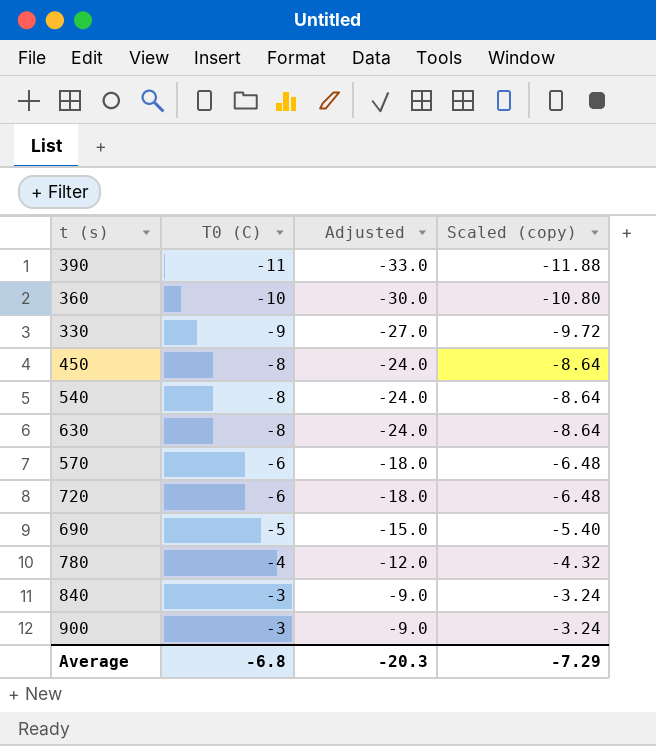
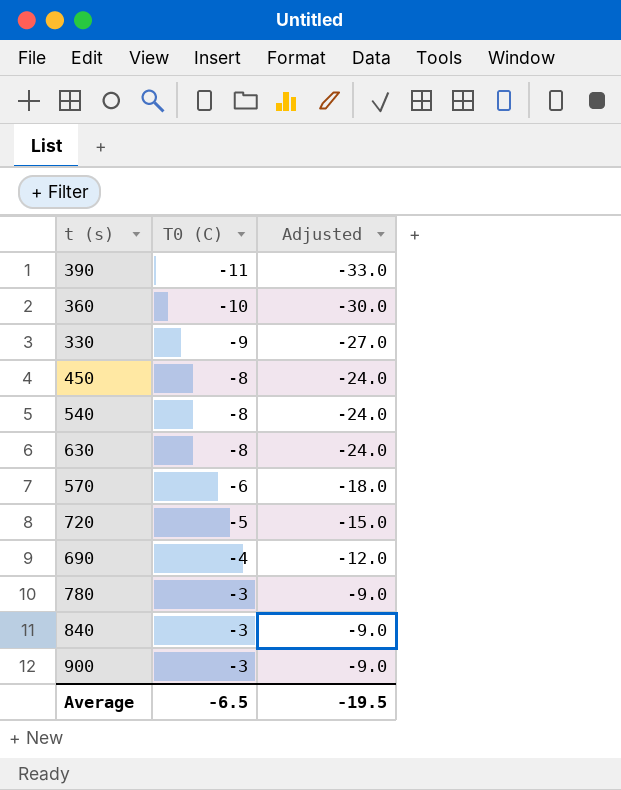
column Scaled (copy) | formula: [T0 (C)] * 1.08 -> none
720 | T0 (C): -6 -> -5
720 | Adjusted: -18.0 -> -15.0
690 | T0 (C): -5 -> -4
690 | Adjusted: -15.0 -> -12.0
780 | T0 (C): -4 -> -3
780 | Adjusted: -12.0 -> -9.0
Average | T0 (C): -6.8 -> -6.5
Average | Adjusted: -20.3 -> -19.5

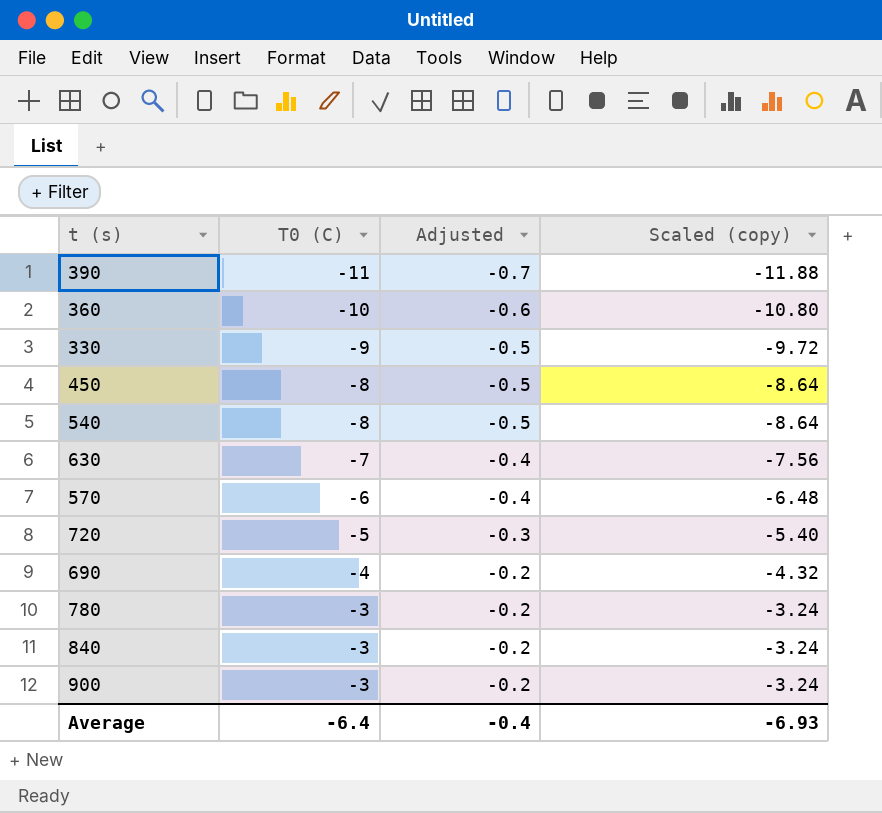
column Adjusted | formula: [T0 (C)] * 3 -> [T0 (C)] * 0.06
column Scaled (copy) | formula: none -> [T0 (C)] * 1.08
630 | T0 (C): -8 -> -7
Average | T0 (C): -6.5 -> -6.4
Average | Adjusted: -19.5 -> -0.4

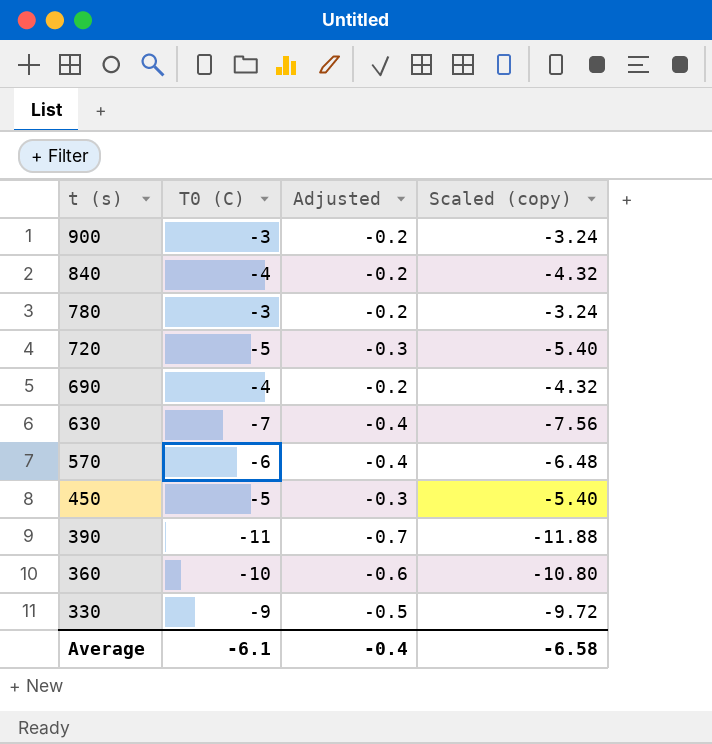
row order: T0 (C) ascending -> t (s) descending
row 540: -8 | -0.5 | -8.64 -> none
840 | T0 (C): -3 -> -4
840 | Scaled (copy): -3.24 -> -4.32
450 | T0 (C): -8 -> -5
450 | Adjusted: -0.5 -> -0.3
450 | Scaled (copy): -8.64 -> -5.40
Average | T0 (C): -6.4 -> -6.1
Average | Scaled (copy): -6.93 -> -6.58

